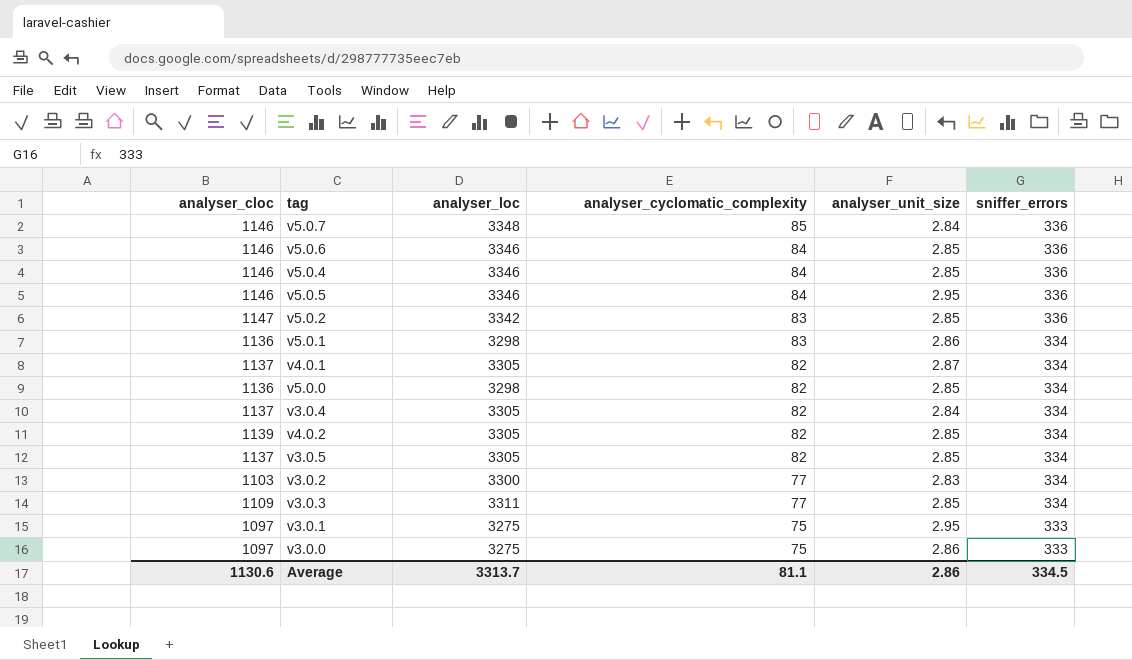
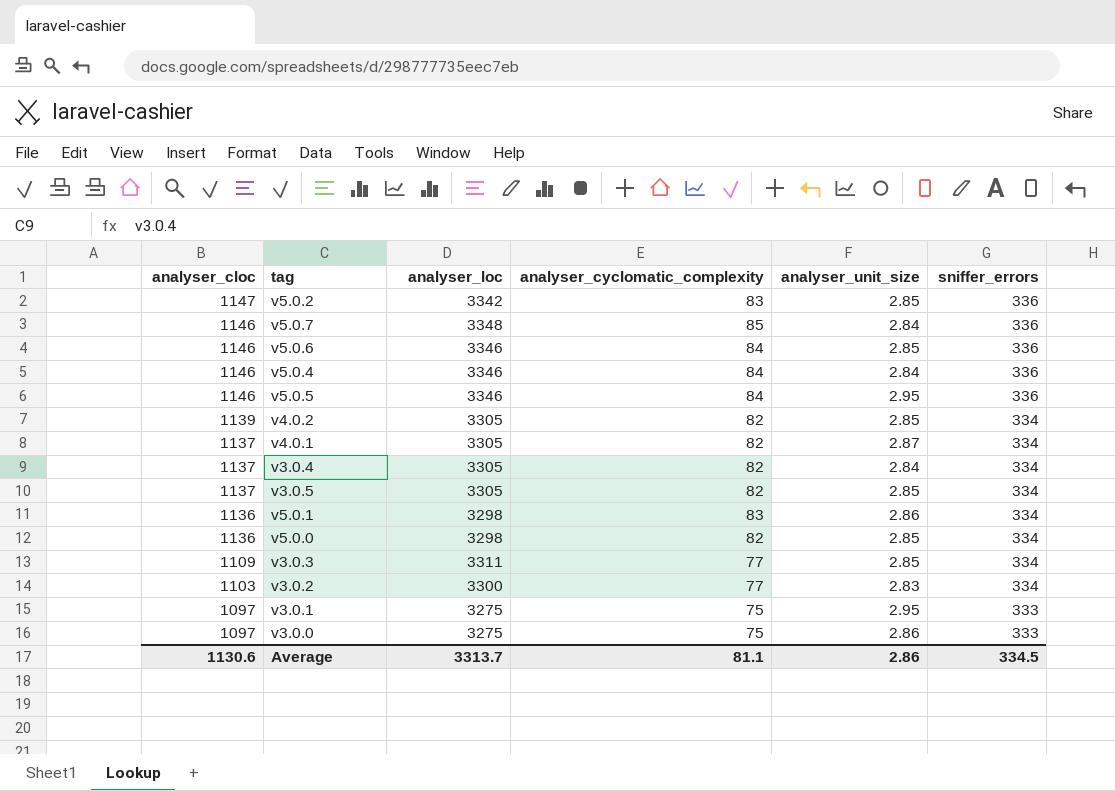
row order: analyser_cyclomatic_complexity descending -> analyser_cloc descending
v5.0.4 | analyser_unit_size: 2.85 -> 2.84

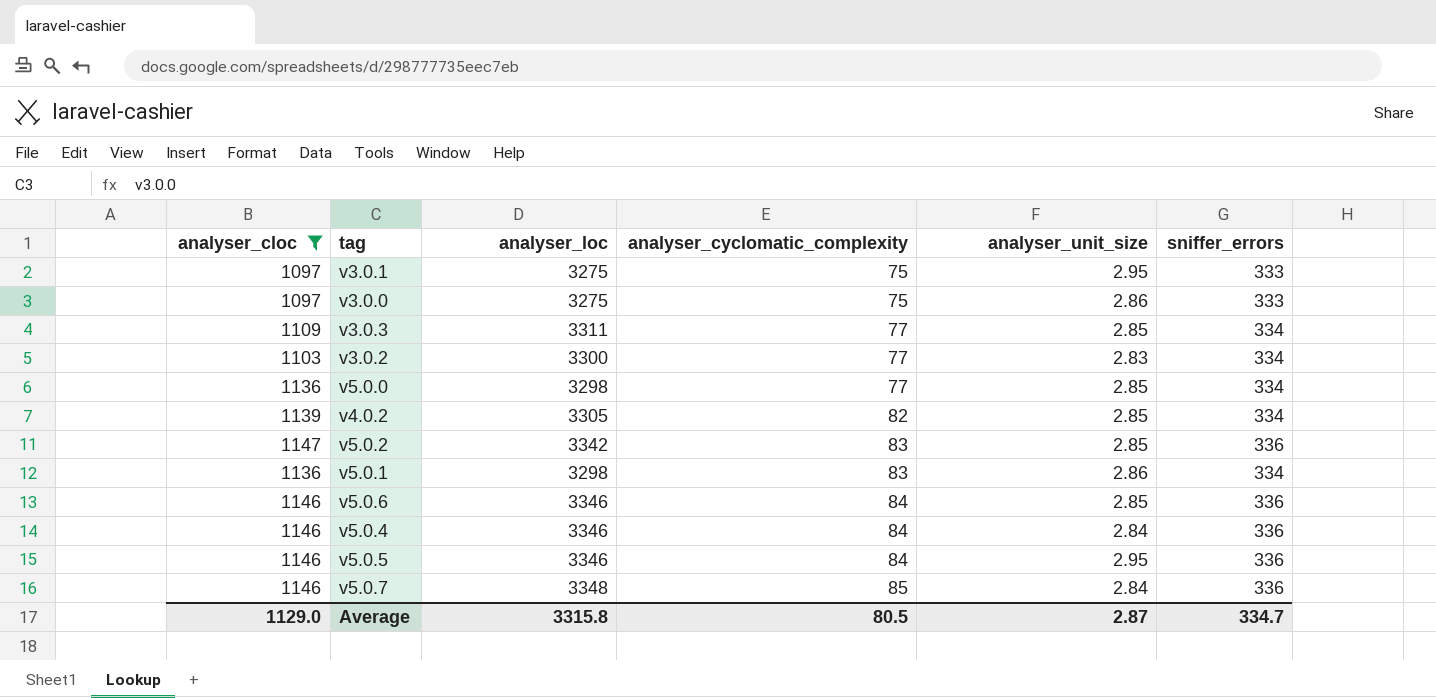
filter: none -> analyser_cloc != 1137
row order: analyser_cloc descending -> analyser_cyclomatic_complexity ascending
v5.0.0 | analyser_cyclomatic_complexity: 82 -> 77
Average | analyser_cloc: 1130.6 -> 1129.0
Average | analyser_loc: 3313.7 -> 3315.8
Average | analyser_cyclomatic_complexity: 81.1 -> 80.5
Average | analyser_unit_size: 2.86 -> 2.87
Average | sniffer_errors: 334.5 -> 334.7

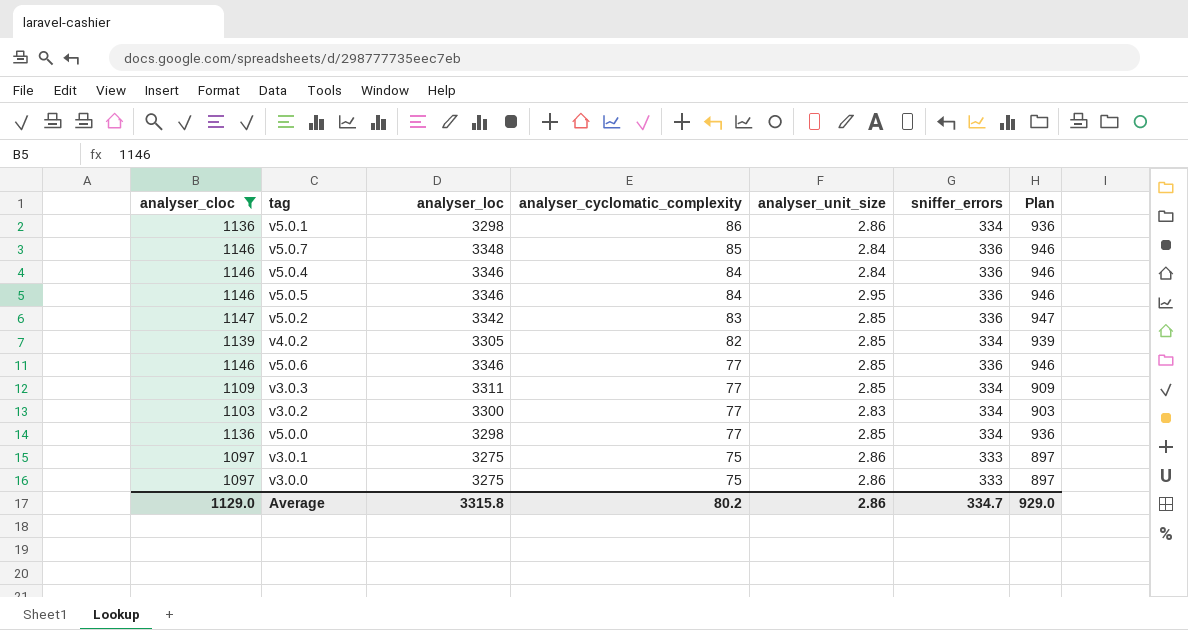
row order: analyser_cyclomatic_complexity ascending -> analyser_cyclomatic_complexity descending
column Plan | formula: none -> [analyser_cloc] - 200
v5.0.1 | analyser_cyclomatic_complexity: 83 -> 86
v5.0.6 | analyser_cyclomatic_complexity: 84 -> 77
v3.0.1 | analyser_unit_size: 2.95 -> 2.86
Average | analyser_cyclomatic_complexity: 80.5 -> 80.2
Average | analyser_unit_size: 2.87 -> 2.86

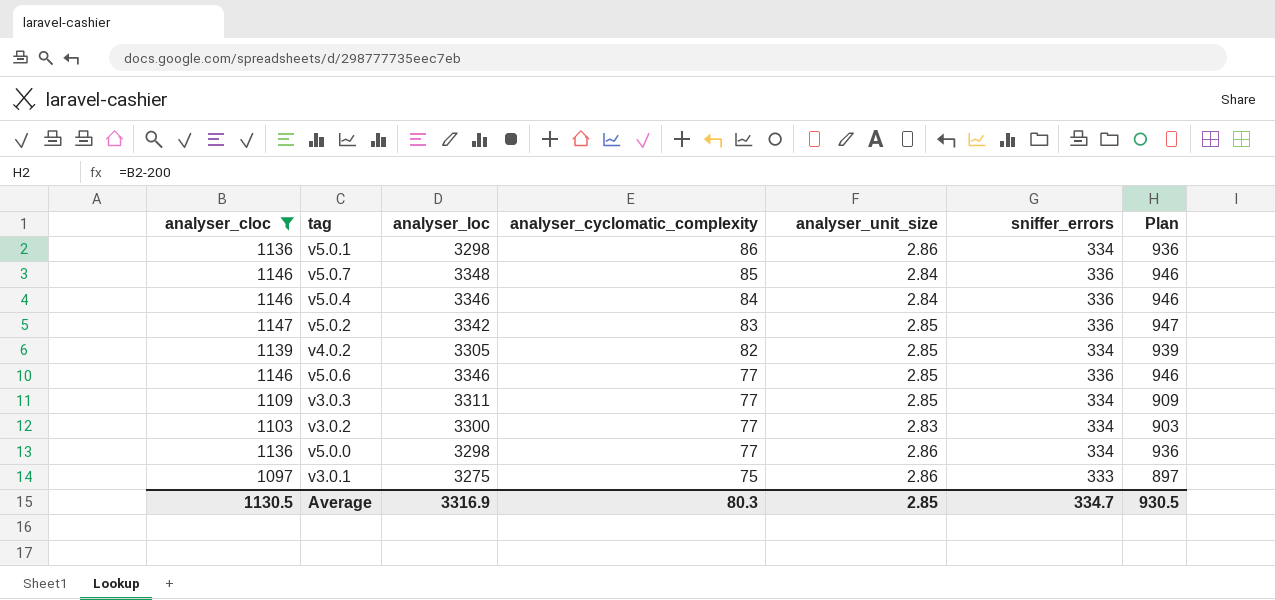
row v5.0.5: 1146 | 3346 | 84 | 2.95 | 336 | 946 -> none
row v3.0.0: 1097 | 3275 | 75 | 2.86 | 333 | 897 -> none
v5.0.0 | analyser_unit_size: 2.85 -> 2.86
Average | analyser_cloc: 1129.0 -> 1130.5
Average | analyser_loc: 3315.8 -> 3316.9
Average | analyser_cyclomatic_complexity: 80.2 -> 80.3
Average | analyser_unit_size: 2.86 -> 2.85
Average | Plan: 929.0 -> 930.5

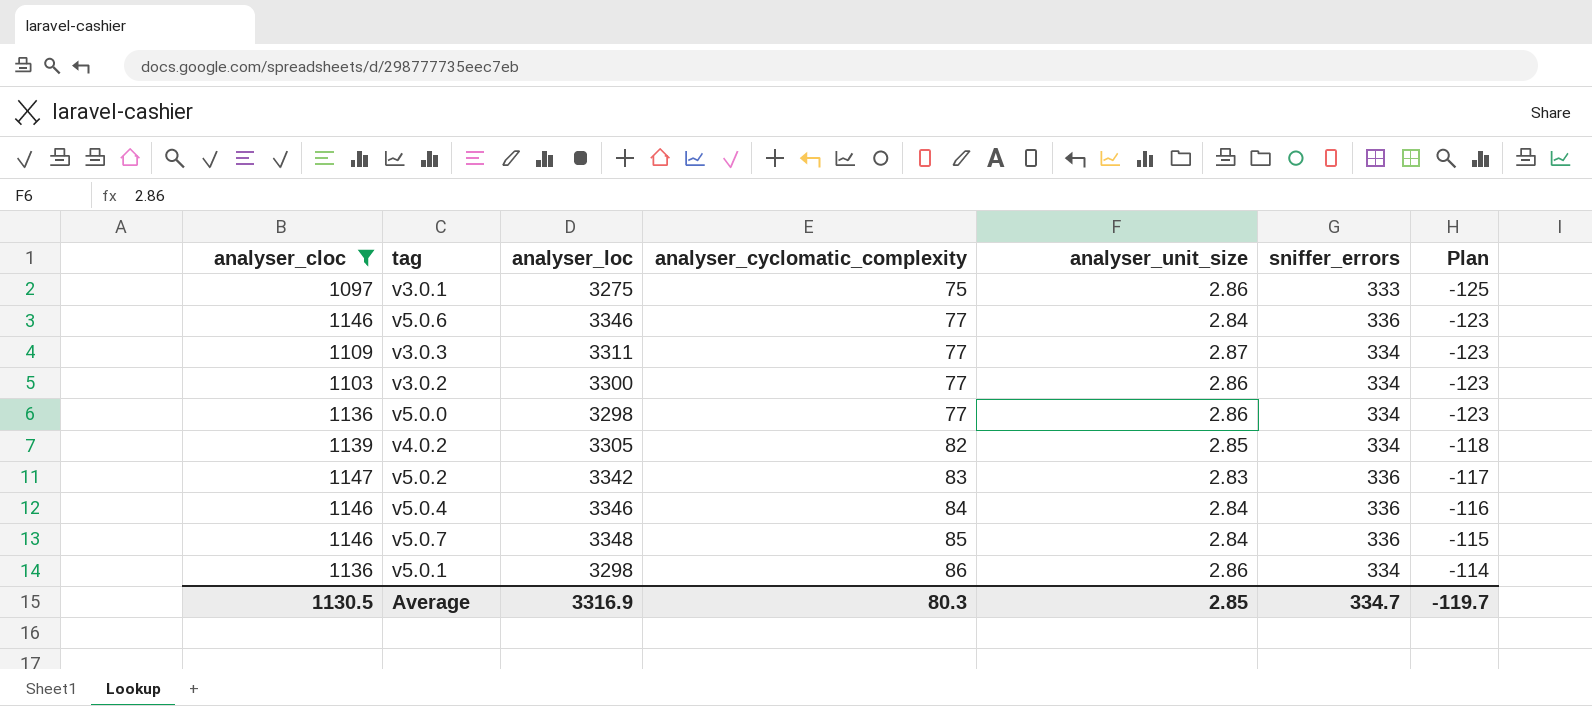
row order: analyser_cyclomatic_complexity descending -> analyser_cyclomatic_complexity ascending
column Plan | formula: [analyser_cloc] - 200 -> [analyser_cyclomatic_complexity] - 200
v5.0.6 | analyser_unit_size: 2.85 -> 2.84
v3.0.3 | analyser_unit_size: 2.85 -> 2.87
v3.0.2 | analyser_unit_size: 2.83 -> 2.86
v5.0.2 | analyser_unit_size: 2.85 -> 2.83
Average | Plan: 930.5 -> -119.7

